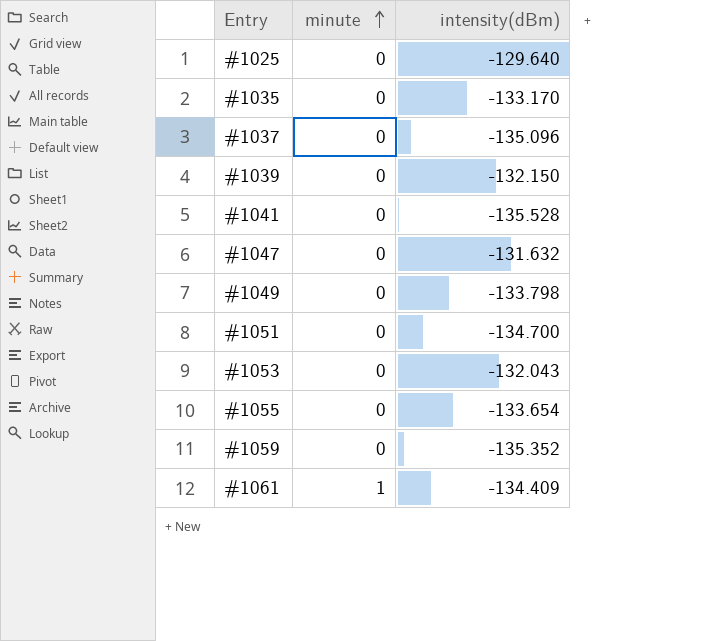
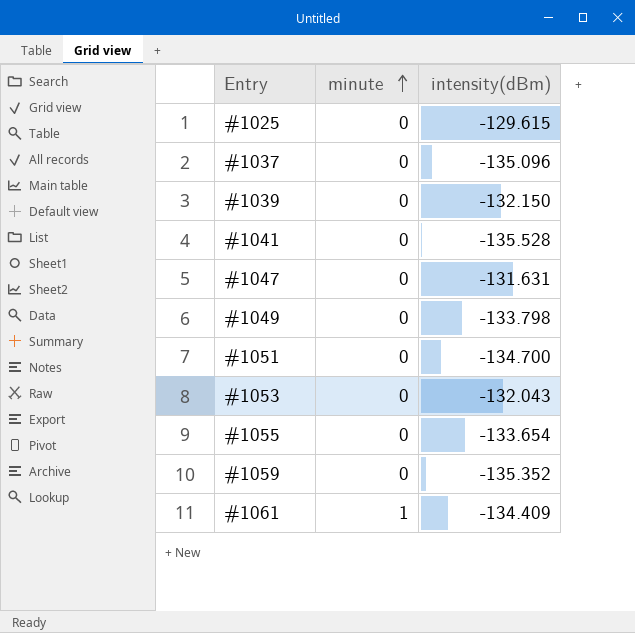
row #1035: 0 | -133.170 -> none
#1025 | intensity(dBm): -129.640 -> -129.615
#1047 | intensity(dBm): -131.632 -> -131.631

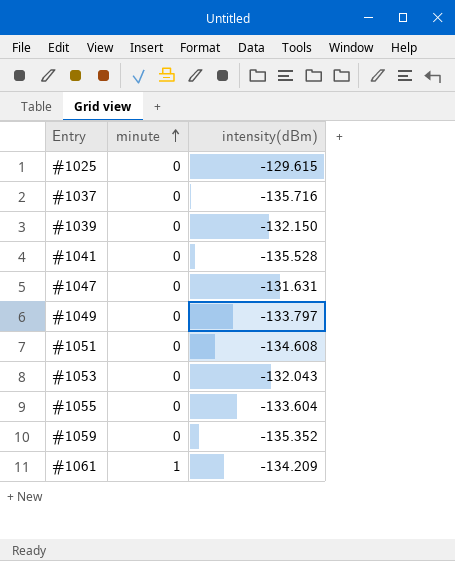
#1037 | intensity(dBm): -135.096 -> -135.716
#1049 | intensity(dBm): -133.798 -> -133.797
#1051 | intensity(dBm): -134.700 -> -134.608
#1055 | intensity(dBm): -133.654 -> -133.604
#1061 | intensity(dBm): -134.409 -> -134.209

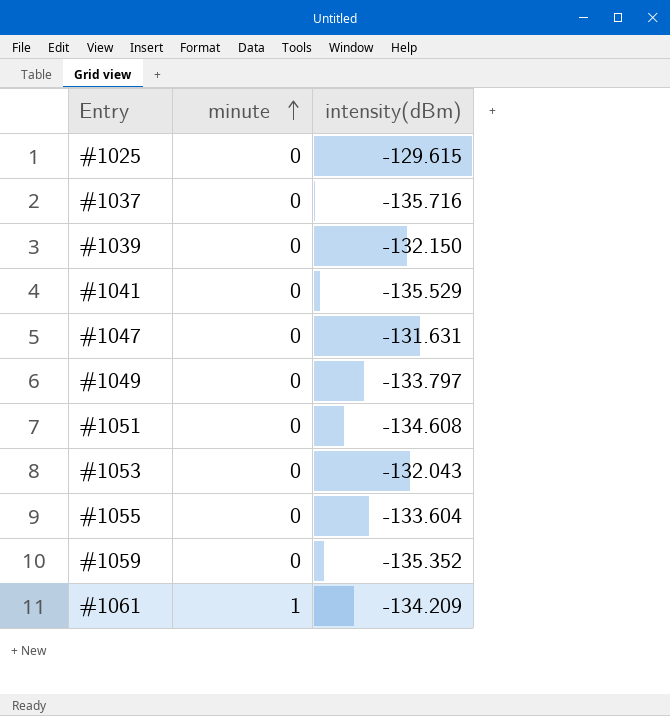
#1041 | intensity(dBm): -135.528 -> -135.529

